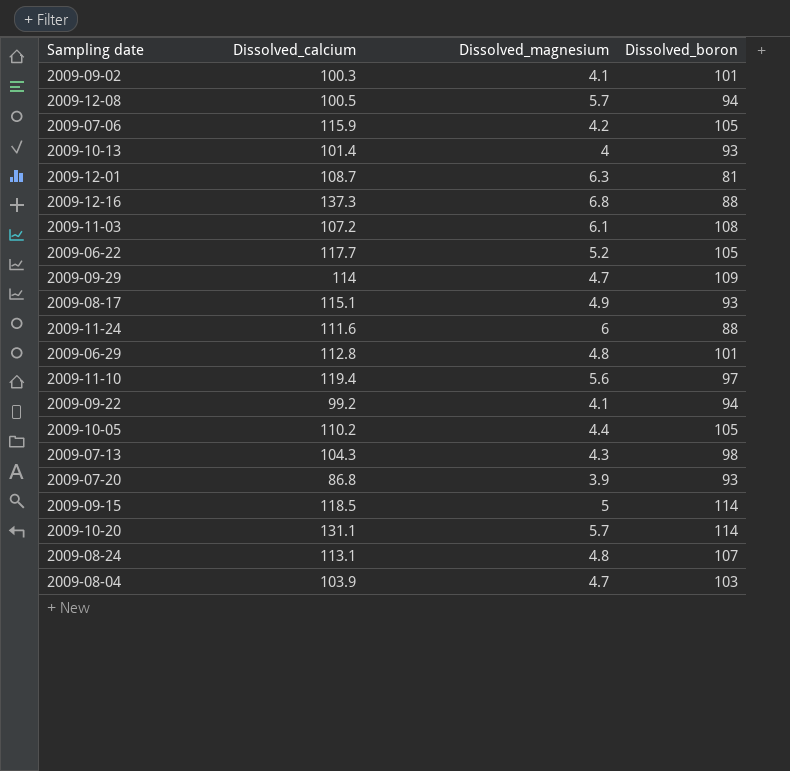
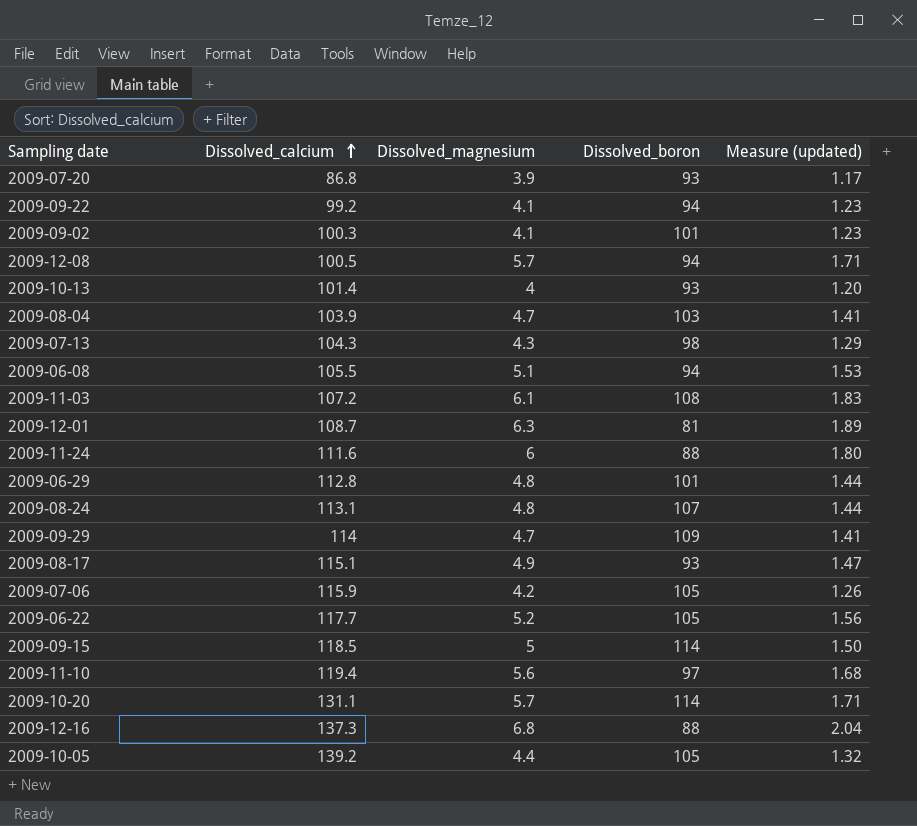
row order: none -> Dissolved_calcium ascending
column Measure (updated) | formula: none -> [Dissolved_magnesium] * 0.3
row 2009-06-08: none -> 105.5 | 5.1 | 94 | 1.53
2009-10-05 | Dissolved_calcium: 110.2 -> 139.2

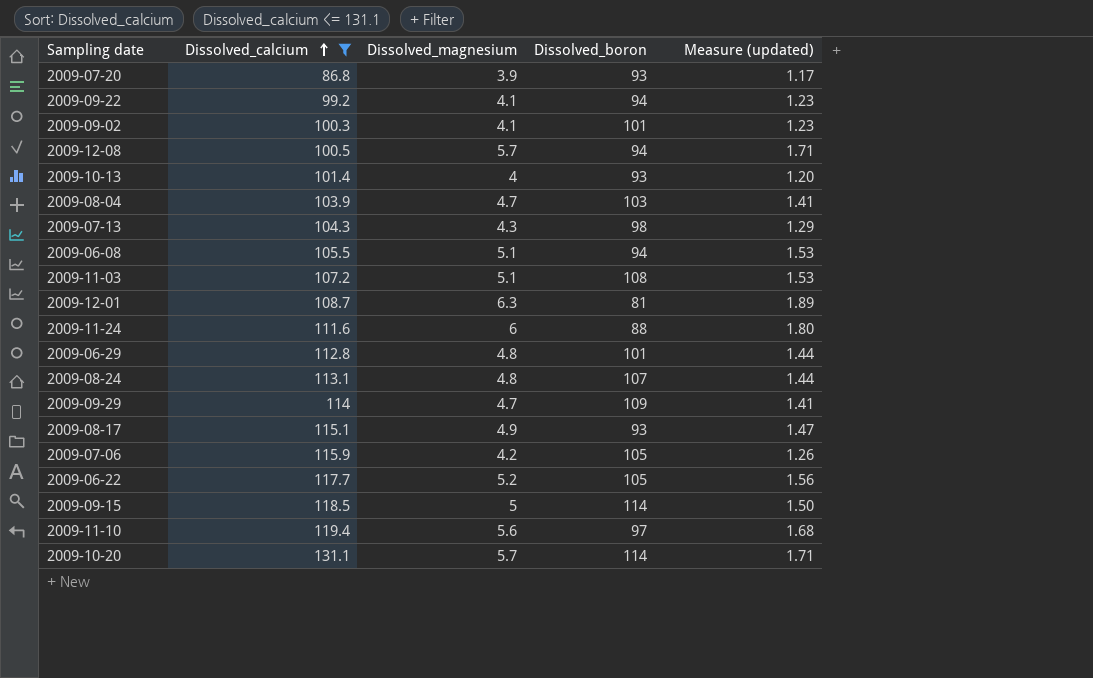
filter: none -> Dissolved_calcium <= 131.1
2009-11-03 | Dissolved_magnesium: 6.1 -> 5.1
2009-11-03 | Measure (updated): 1.83 -> 1.53

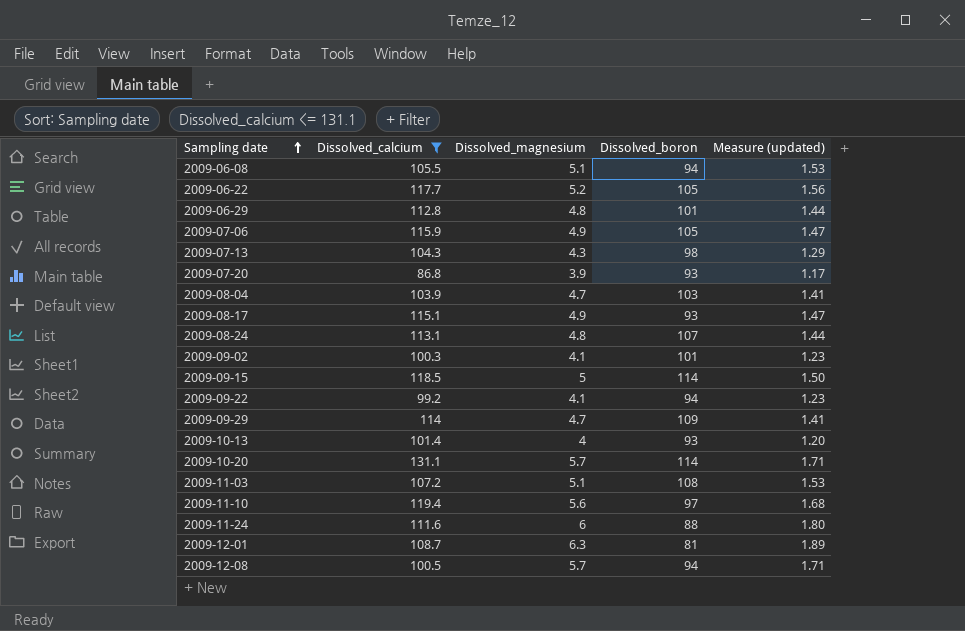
row order: Dissolved_calcium ascending -> Sampling date ascending
2009-07-06 | Dissolved_magnesium: 4.2 -> 4.9
2009-07-06 | Measure (updated): 1.26 -> 1.47

